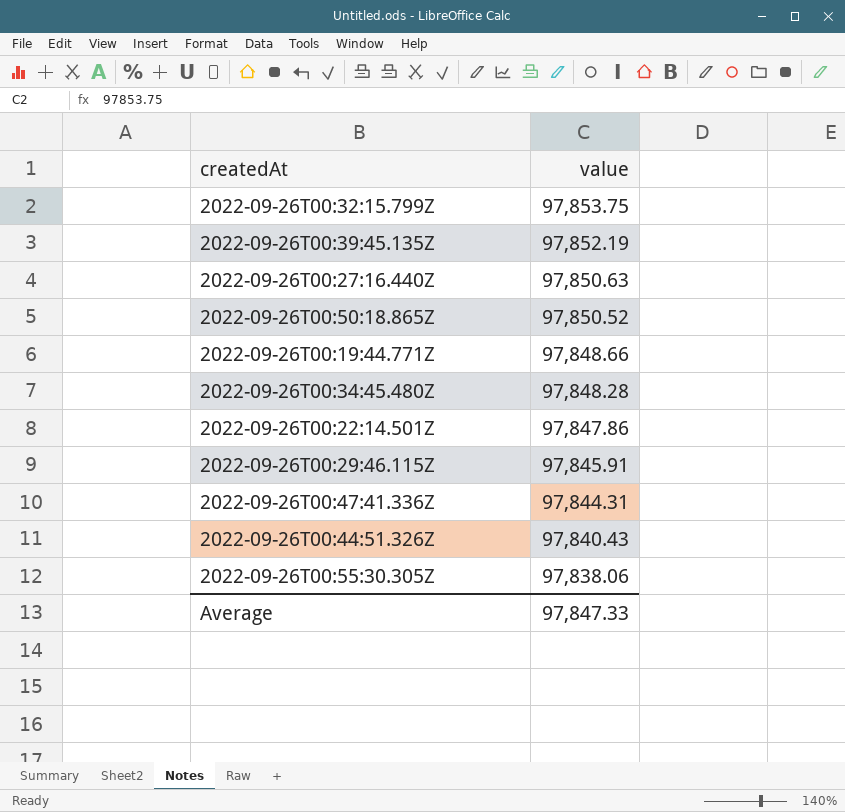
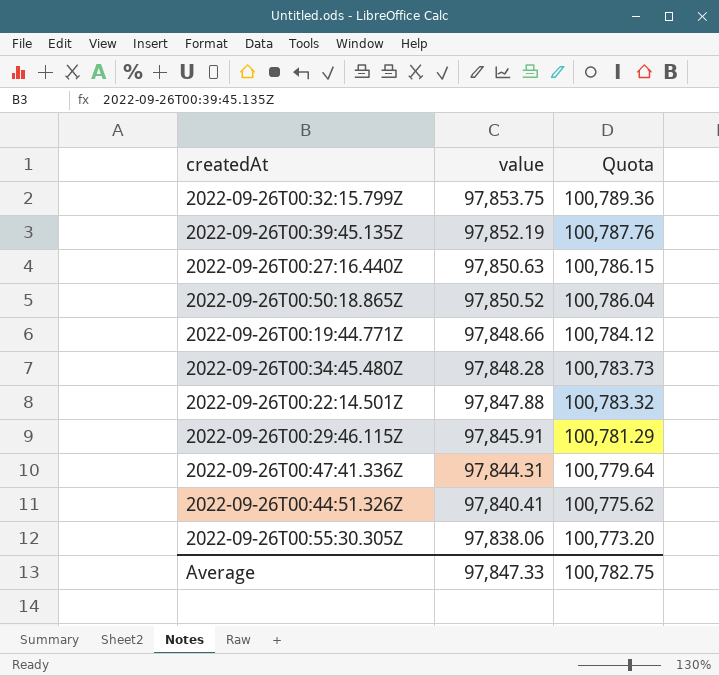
column Quota | formula: none -> [value] * 1.03
2022-09-26T00:22:14.501Z | value: 97,847.86 -> 97,847.88
2022-09-26T00:44:51.326Z | value: 97,840.43 -> 97,840.41

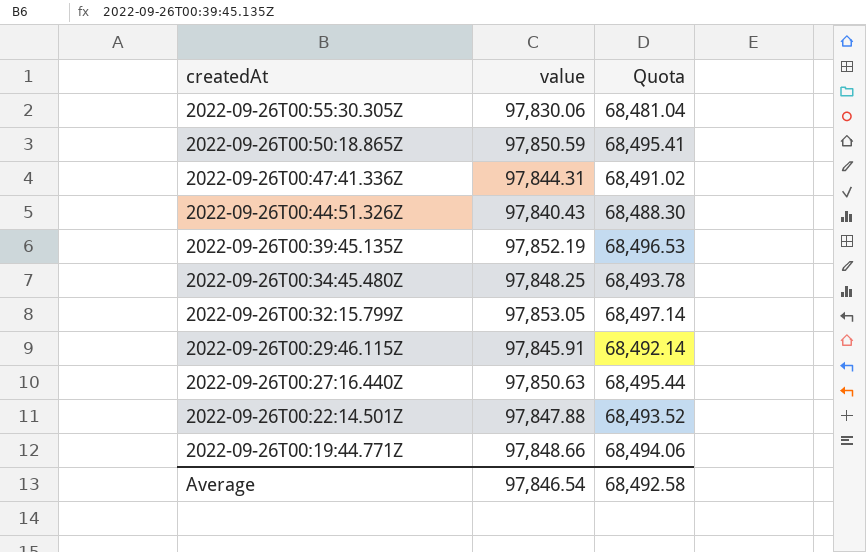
row order: value descending -> createdAt descending
column Quota | formula: [value] * 1.03 -> [value] * 0.7
2022-09-26T00:55:30.305Z | value: 97,838.06 -> 97,830.06
2022-09-26T00:50:18.865Z | value: 97,850.52 -> 97,850.59
2022-09-26T00:44:51.326Z | value: 97,840.41 -> 97,840.43
2022-09-26T00:34:45.480Z | value: 97,848.28 -> 97,848.25
2022-09-26T00:32:15.799Z | value: 97,853.75 -> 97,853.05
Average | value: 97,847.33 -> 97,846.54
Average | Quota: 100,782.75 -> 68,492.58

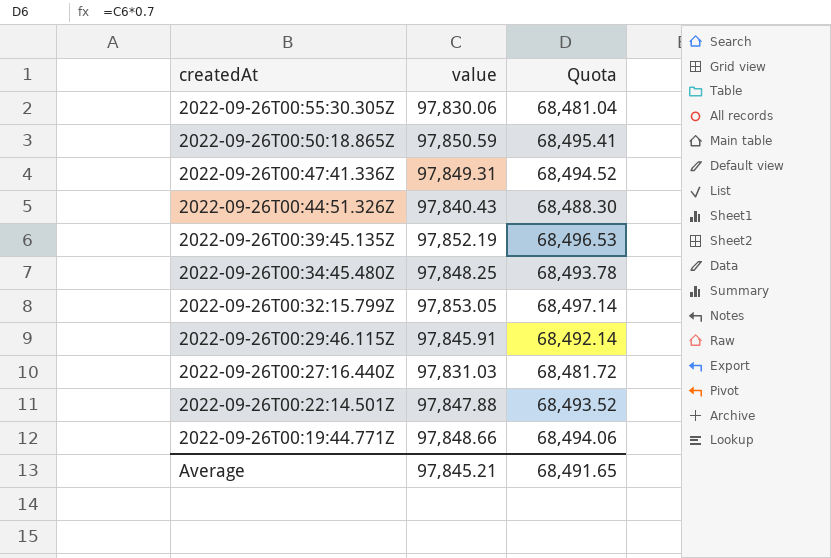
2022-09-26T00:47:41.336Z | value: 97,844.31 -> 97,849.31
2022-09-26T00:47:41.336Z | Quota: 68,491.02 -> 68,494.52
2022-09-26T00:27:16.440Z | value: 97,850.63 -> 97,831.03
2022-09-26T00:27:16.440Z | Quota: 68,495.44 -> 68,481.72
Average | value: 97,846.54 -> 97,845.21
Average | Quota: 68,492.58 -> 68,491.65

